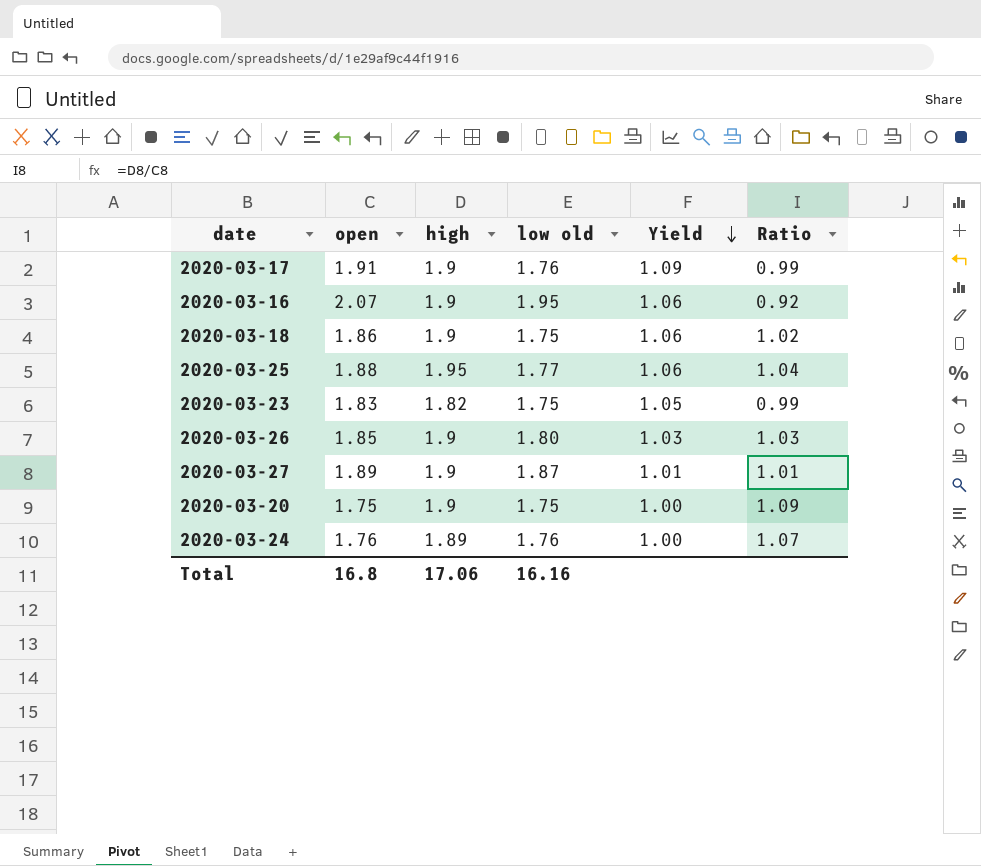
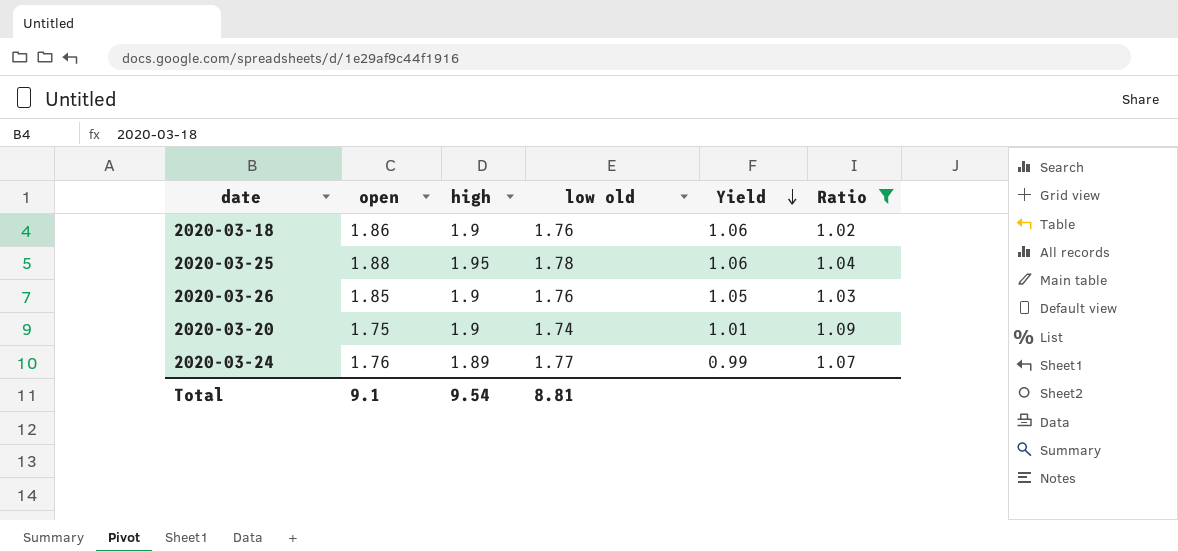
filter: none -> Ratio >= 1.02
2020-03-18 | low old: 1.75 -> 1.76
2020-03-25 | low old: 1.77 -> 1.78
2020-03-26 | low old: 1.80 -> 1.76
2020-03-26 | Yield: 1.03 -> 1.05
2020-03-20 | low old: 1.75 -> 1.74
2020-03-20 | Yield: 1.00 -> 1.01
2020-03-24 | low old: 1.76 -> 1.77
2020-03-24 | Yield: 1.00 -> 0.99
Total | open: 16.8 -> 9.1
Total | high: 17.06 -> 9.54
Total | low old: 16.16 -> 8.81

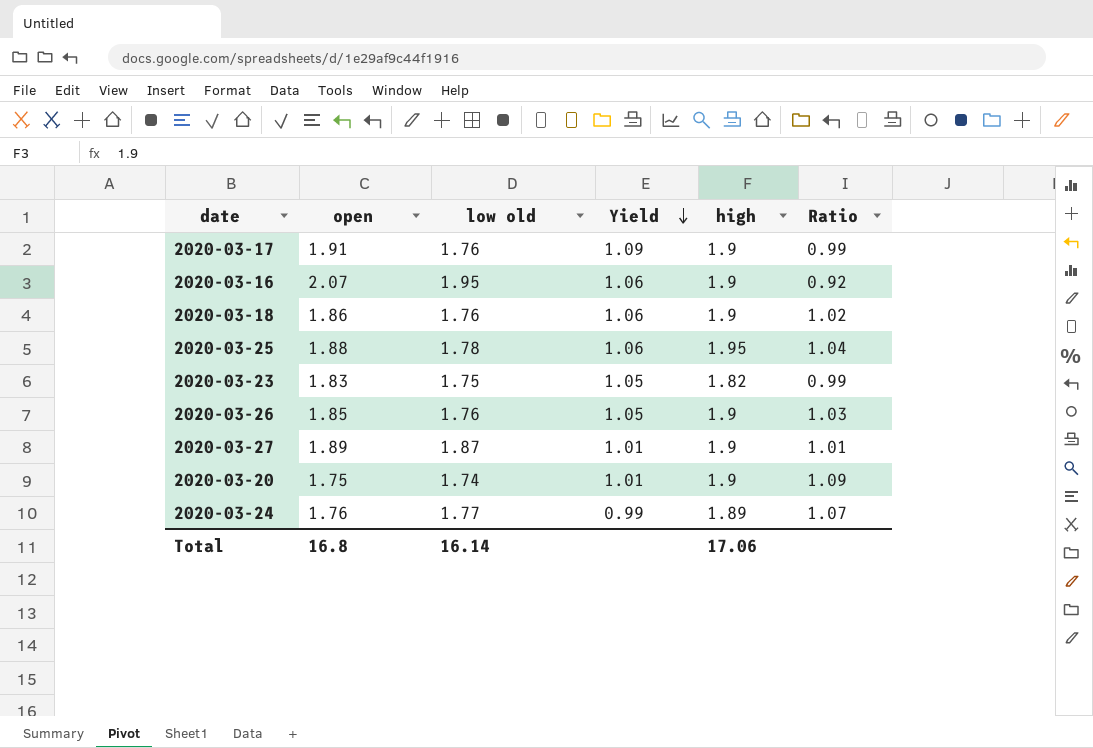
filter: Ratio >= 1.02 -> none
column high | position: 3 -> 5
Total | open: 9.1 -> 16.8
Total | low old: 8.81 -> 16.14
Total | high: 9.54 -> 17.06

